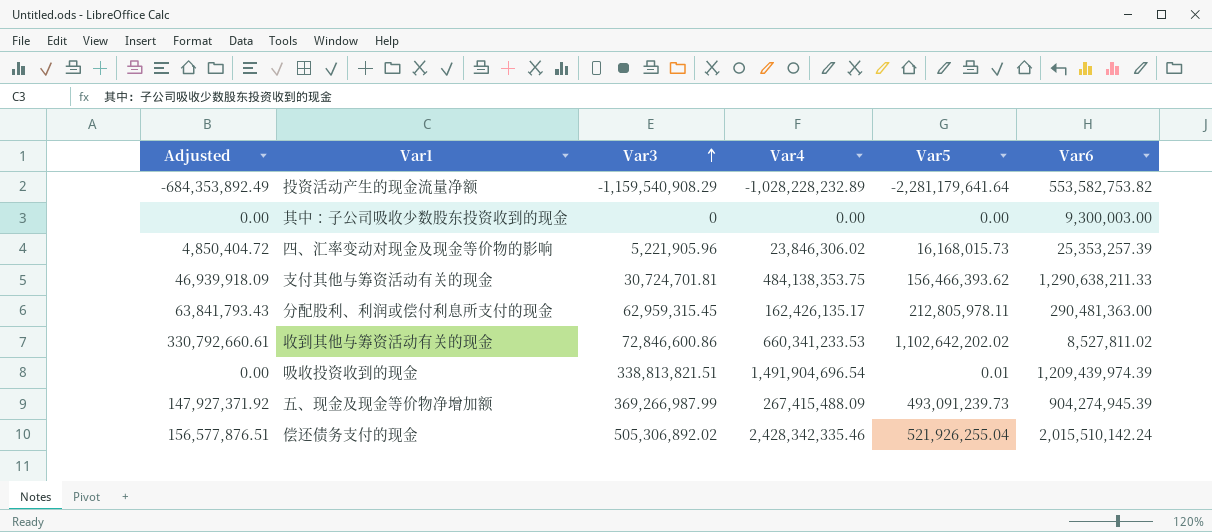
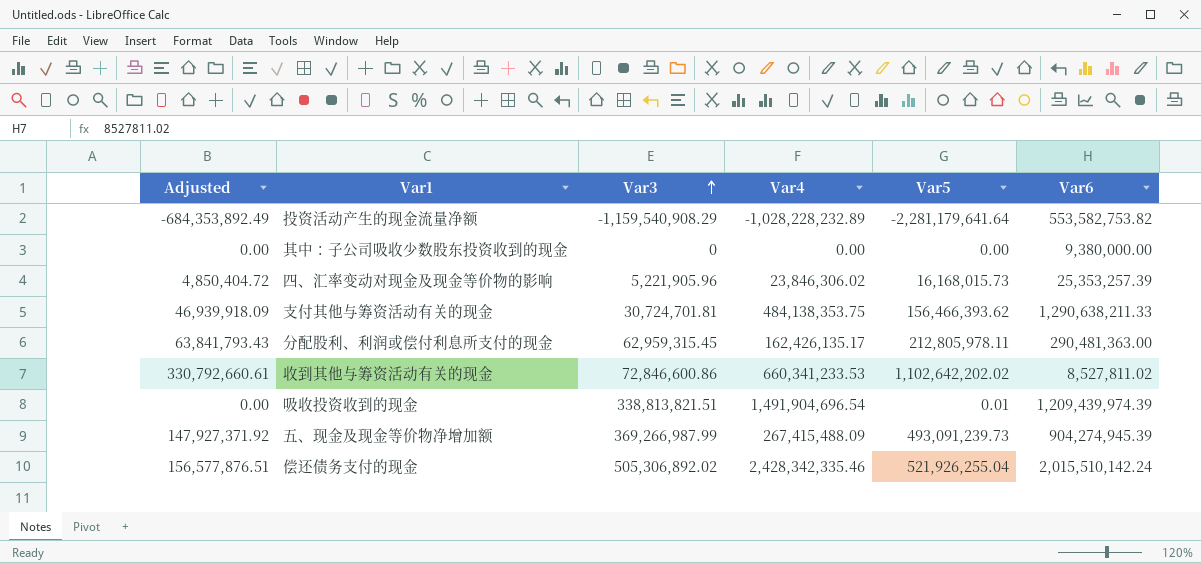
其中：子公司吸收少数股东投资收到的现金 | Var6: 9,300,003.00 -> 9,380,000.00

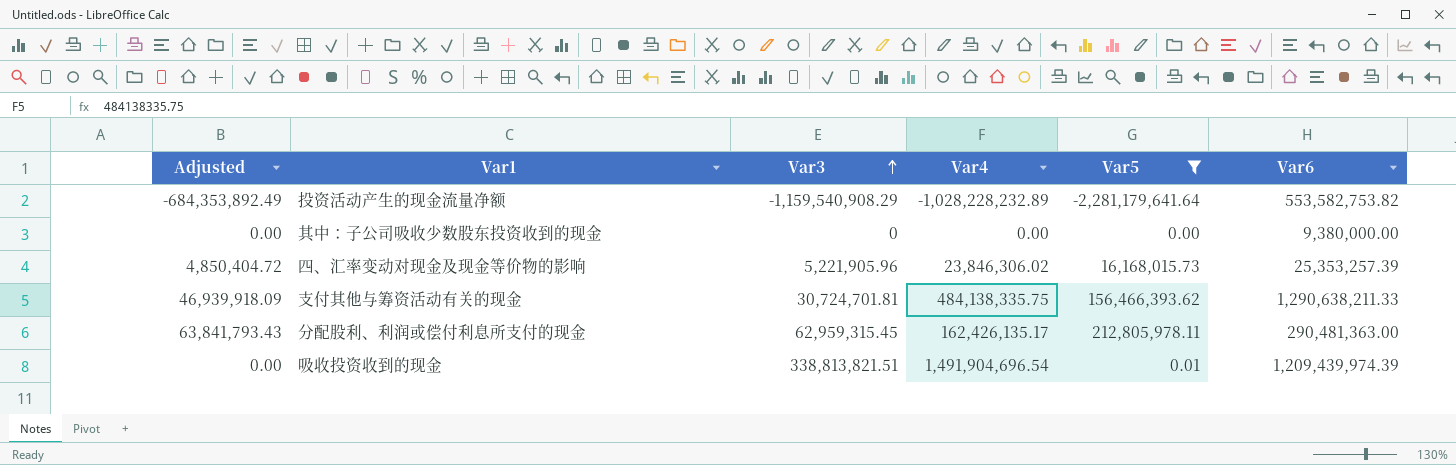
filter: none -> Var5 <= 212,805,978.11
支付其他与筹资活动有关的现金 | Var4: 484,138,353.75 -> 484,138,335.75

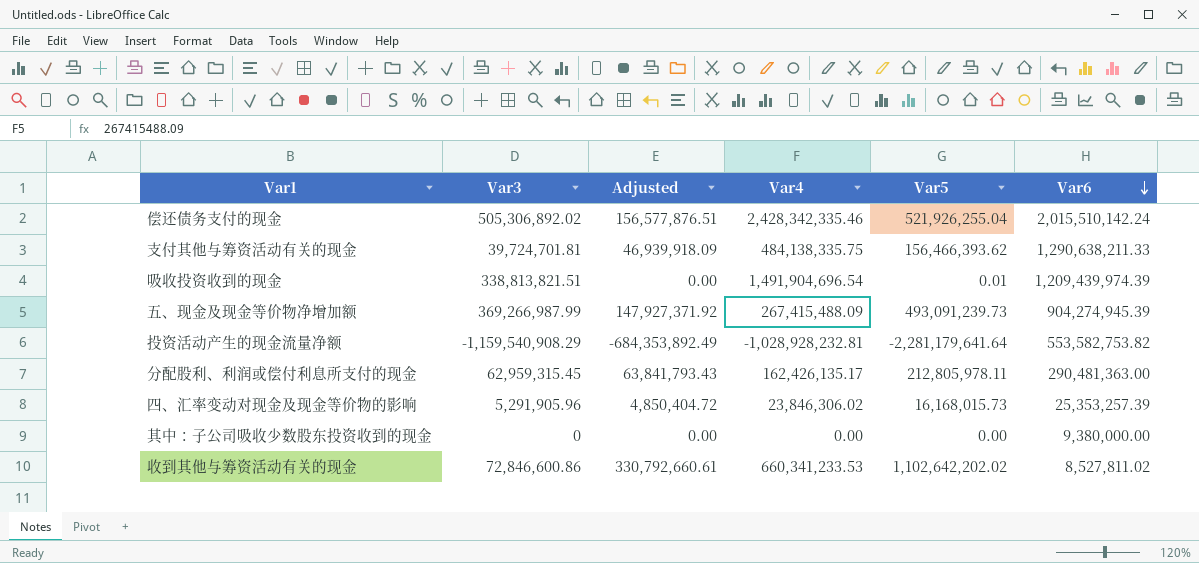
filter: Var5 <= 212,805,978.11 -> none
row order: Var3 ascending -> Var6 descending
column Adjusted | position: 1 -> 3
支付其他与筹资活动有关的现金 | Var3: 30,724,701.81 -> 39,724,701.81
投资活动产生的现金流量净额 | Var4: -1,028,228,232.89 -> -1,028,928,232.81
四、汇率变动对现金及现金等价物的影响 | Var3: 5,221,905.96 -> 5,291,905.96

